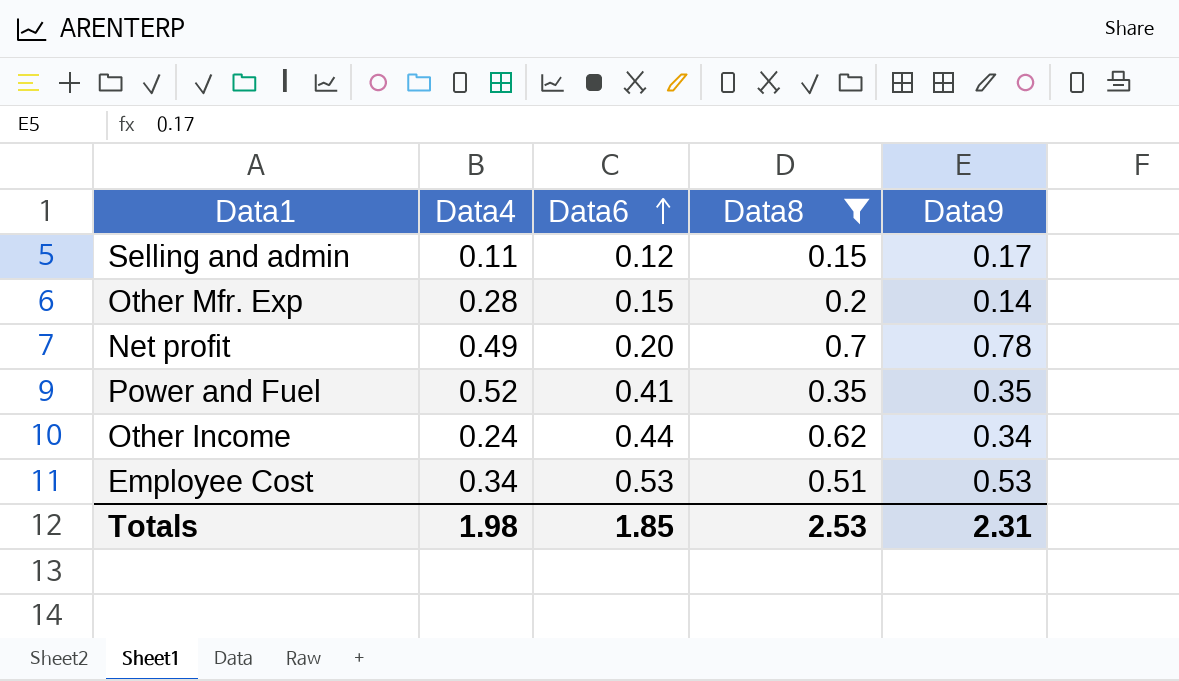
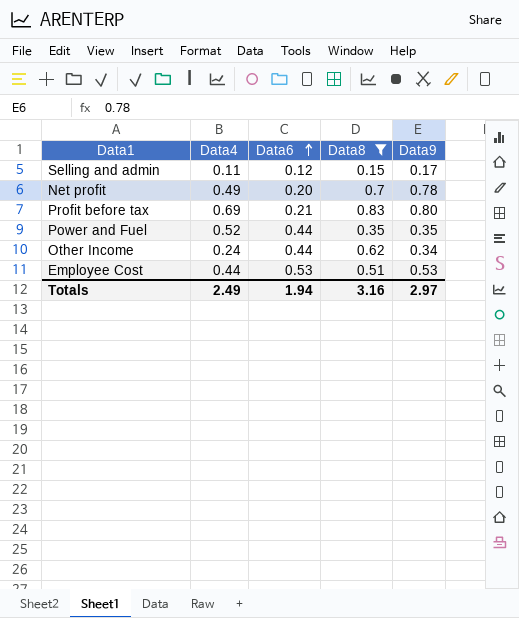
row Other Mfr. Exp: 0.28 | 0.15 | 0.2 | 0.14 -> none
row Profit before tax: none -> 0.69 | 0.21 | 0.83 | 0.80
Power and Fuel | Data6: 0.41 -> 0.44
Employee Cost | Data4: 0.34 -> 0.44
Totals | Data4: 1.98 -> 2.49
Totals | Data6: 1.85 -> 1.94
Totals | Data8: 2.53 -> 3.16
Totals | Data9: 2.31 -> 2.97

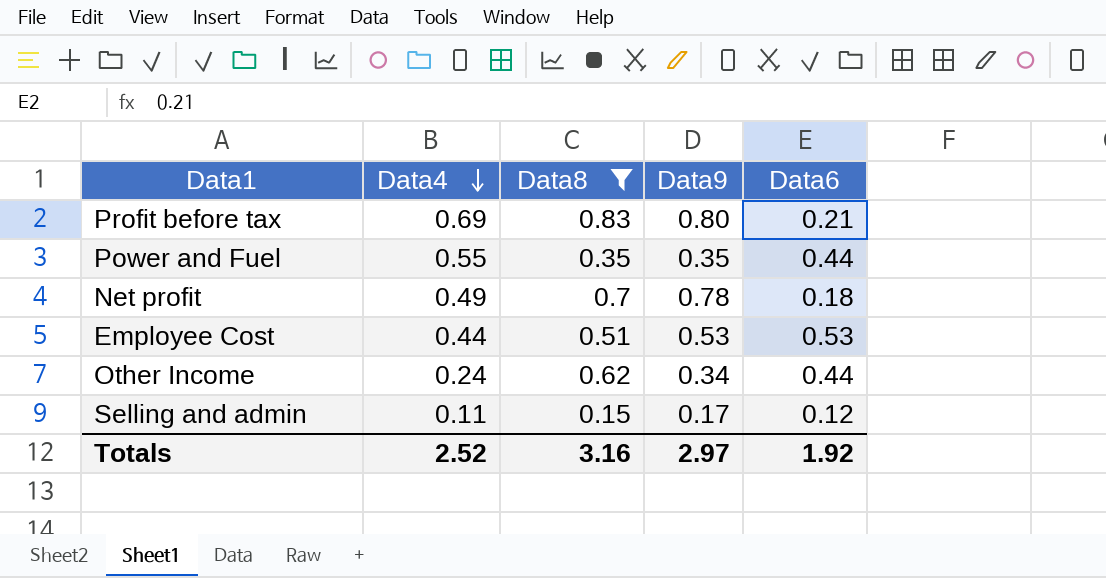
row order: Data6 ascending -> Data4 descending
column Data6 | position: 3 -> 5
Power and Fuel | Data4: 0.52 -> 0.55
Net profit | Data6: 0.20 -> 0.18
Totals | Data4: 2.49 -> 2.52
Totals | Data6: 1.94 -> 1.92

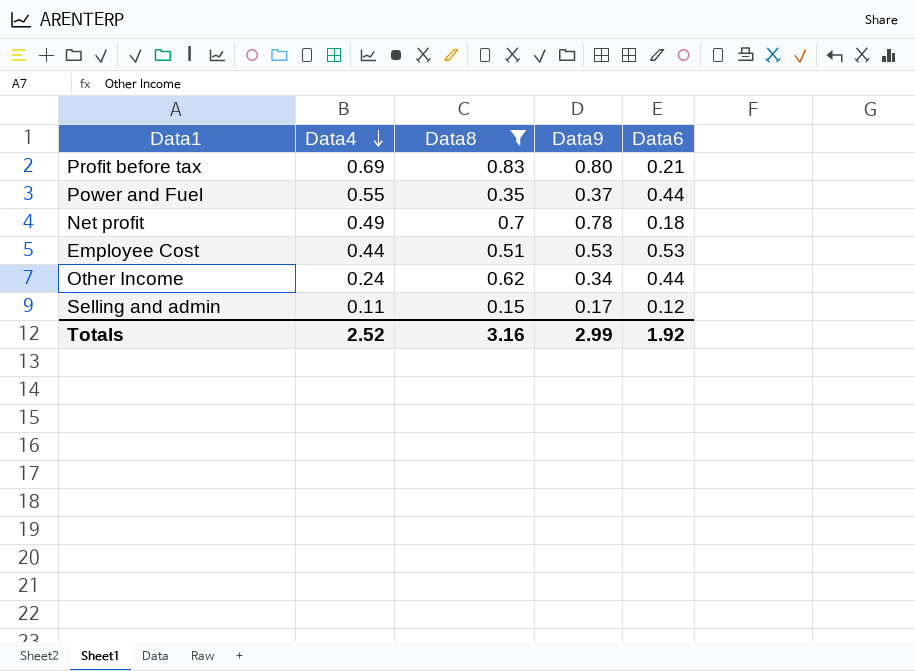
Power and Fuel | Data9: 0.35 -> 0.37
Totals | Data9: 2.97 -> 2.99

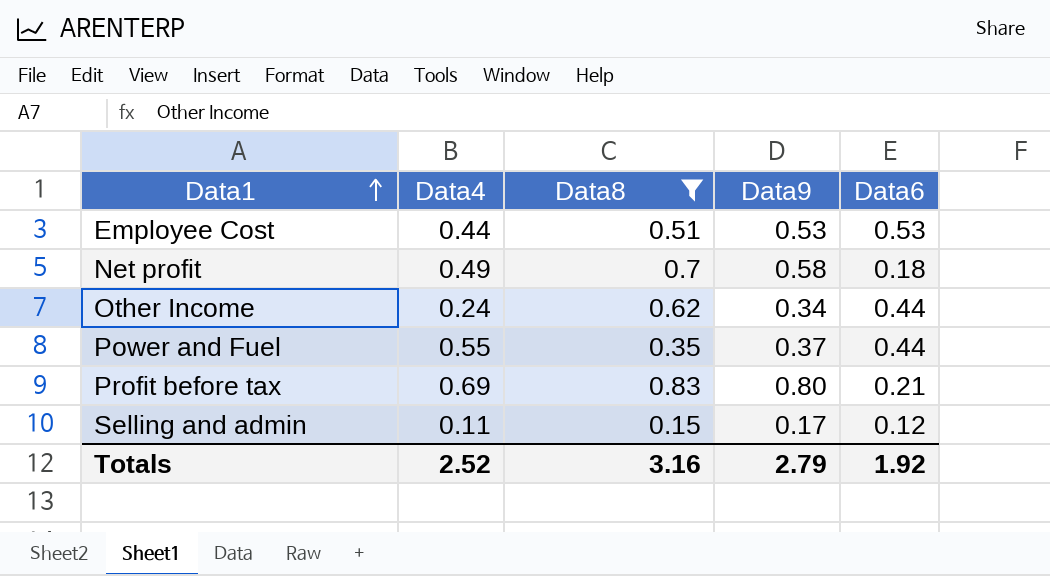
row order: Data4 descending -> Data1 ascending
Net profit | Data9: 0.78 -> 0.58
Totals | Data9: 2.99 -> 2.79

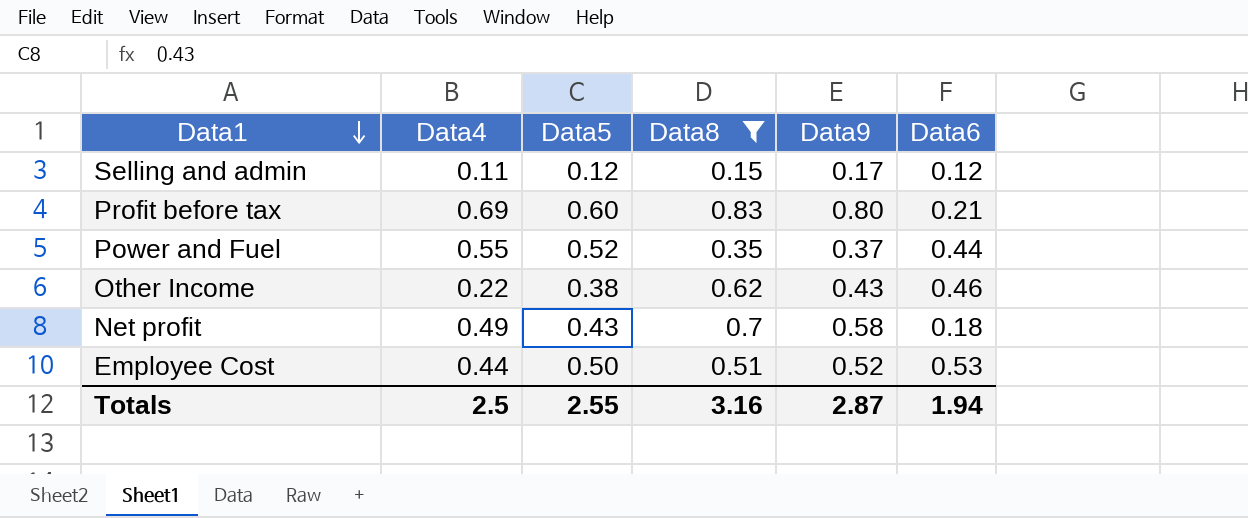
row order: Data1 ascending -> Data1 descending
column Data5 | position: none -> 3
Other Income | Data4: 0.24 -> 0.22
Other Income | Data9: 0.34 -> 0.43
Other Income | Data6: 0.44 -> 0.46
Employee Cost | Data9: 0.53 -> 0.52
Totals | Data4: 2.52 -> 2.5
Totals | Data9: 2.79 -> 2.87
Totals | Data6: 1.92 -> 1.94

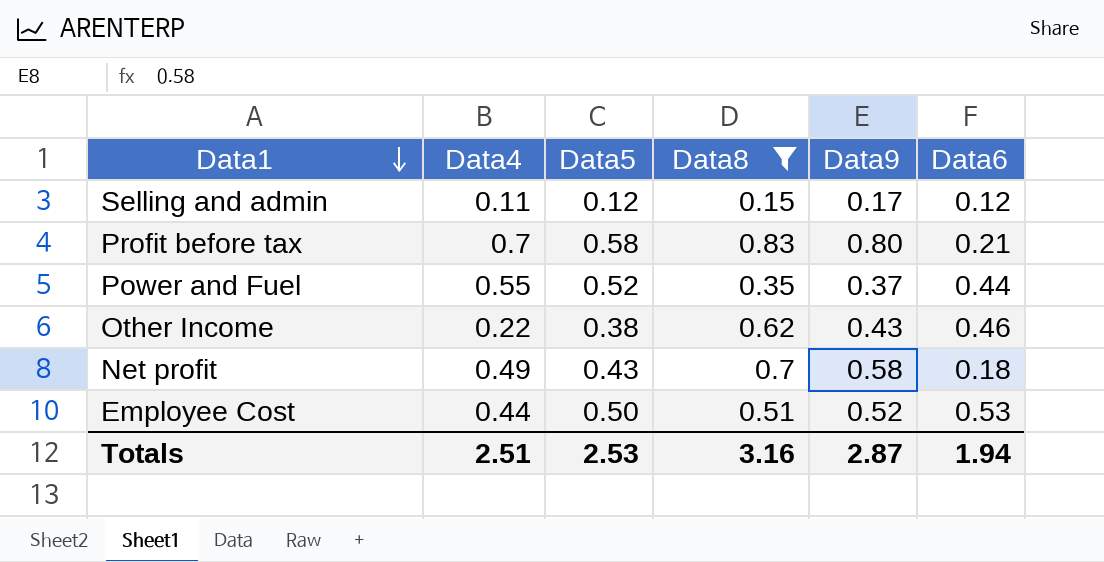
Profit before tax | Data4: 0.69 -> 0.7
Profit before tax | Data5: 0.60 -> 0.58
Totals | Data4: 2.5 -> 2.51
Totals | Data5: 2.55 -> 2.53

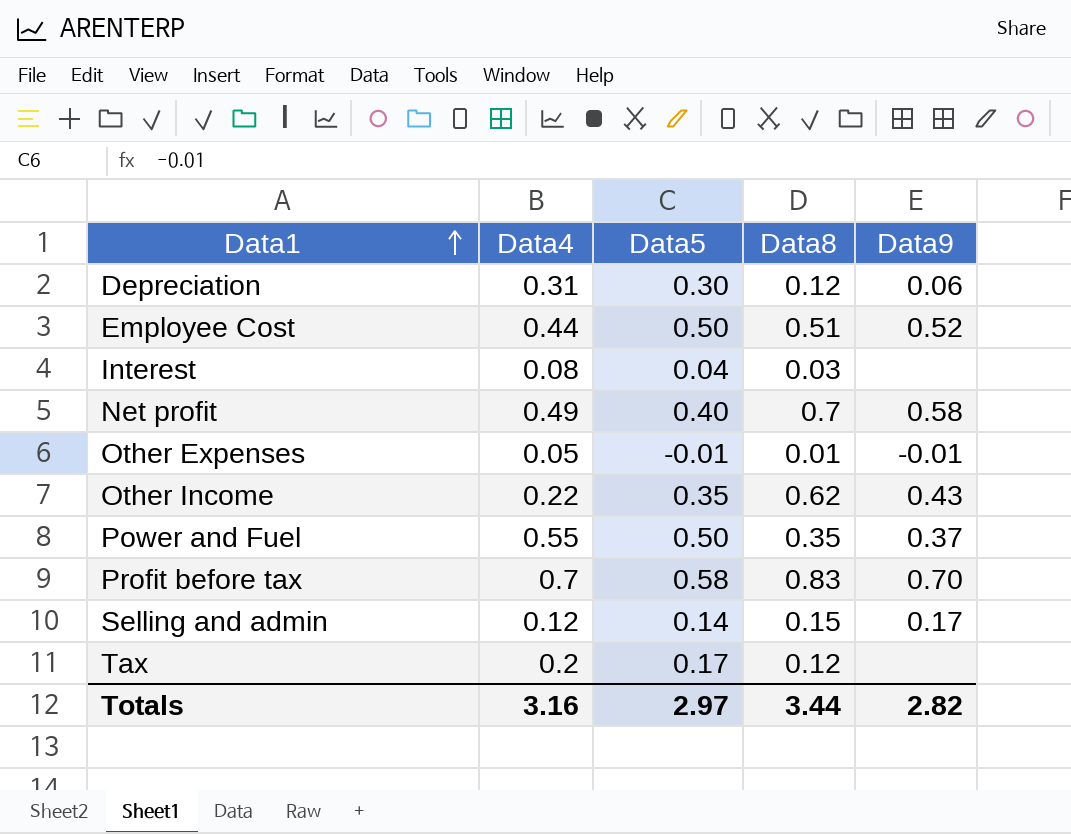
filter: Data8 >= 0.15 -> none
row order: Data1 descending -> Data1 ascending
column Data6 | position: 6 -> none
Net profit | Data5: 0.43 -> 0.40
Other Income | Data5: 0.38 -> 0.35
Power and Fuel | Data5: 0.52 -> 0.50
Profit before tax | Data9: 0.80 -> 0.70
Selling and admin | Data4: 0.11 -> 0.12
Selling and admin | Data5: 0.12 -> 0.14
Totals | Data4: 2.51 -> 3.16
Totals | Data5: 2.53 -> 2.97
Totals | Data8: 3.16 -> 3.44
Totals | Data9: 2.87 -> 2.82

